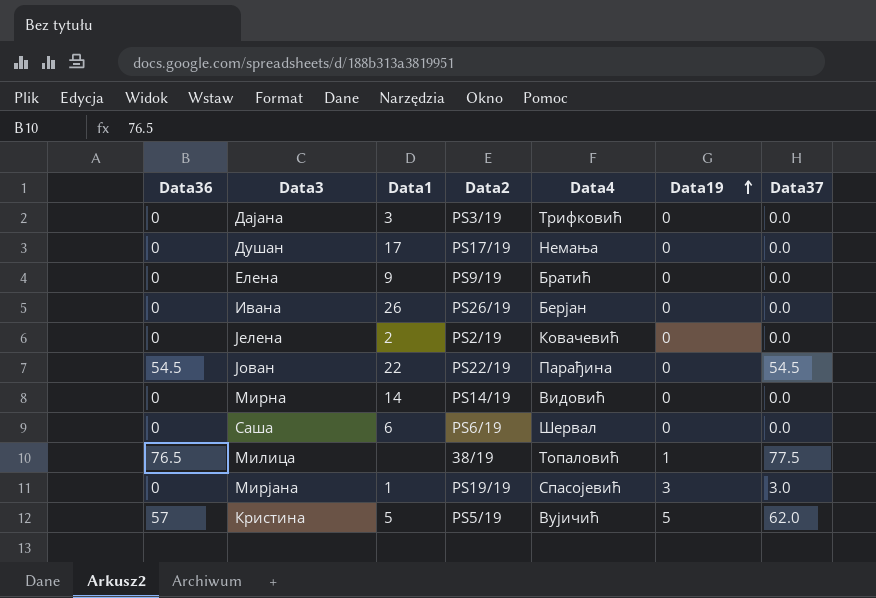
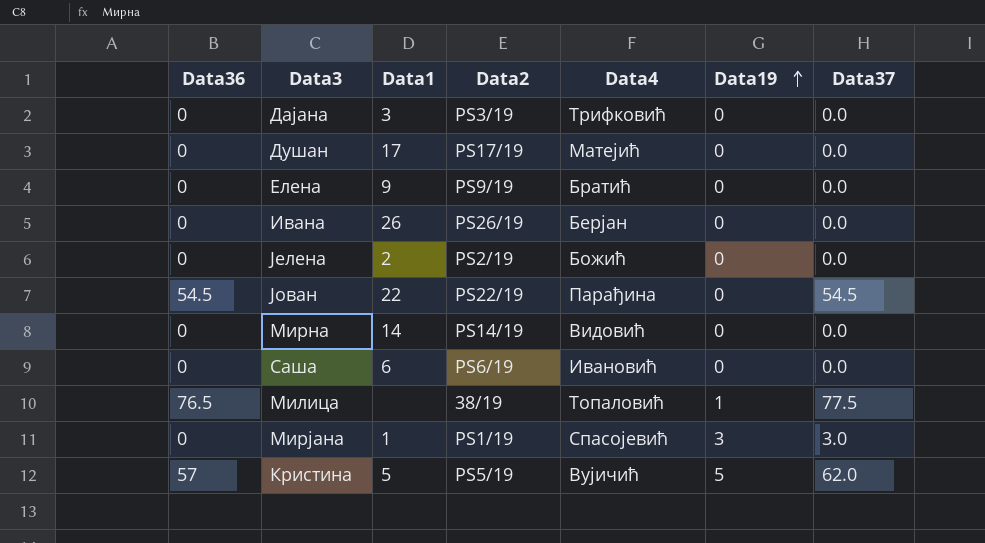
Душан | Data4: Немања -> Матејић
Јелена | Data4: Ковачевић -> Божић
Саша | Data4: Шервал -> Ивановић
Мирјана | Data2: PS19/19 -> PS1/19

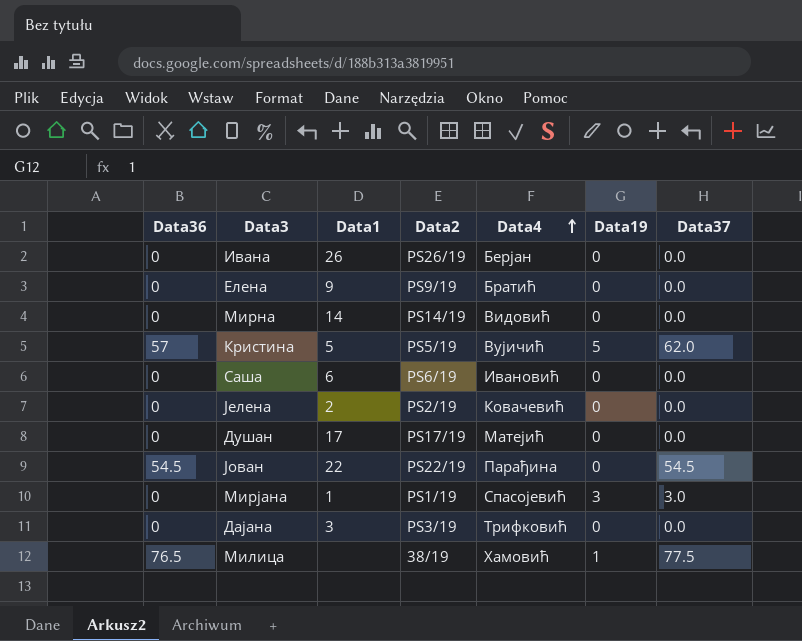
row order: Data19 ascending -> Data4 ascending
Јелена | Data4: Божић -> Ковачевић
Милица | Data4: Топаловић -> Хамовић

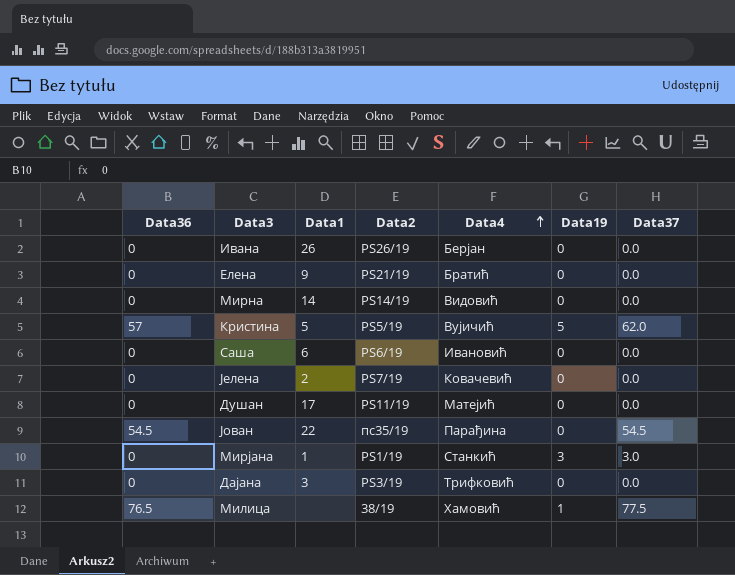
Елена | Data2: PS9/19 -> PS21/19
Јелена | Data2: PS2/19 -> PS7/19
Душан | Data2: PS17/19 -> PS11/19
Јован | Data2: PS22/19 -> пс35/19
Мирјана | Data4: Спасојевић -> Станкић

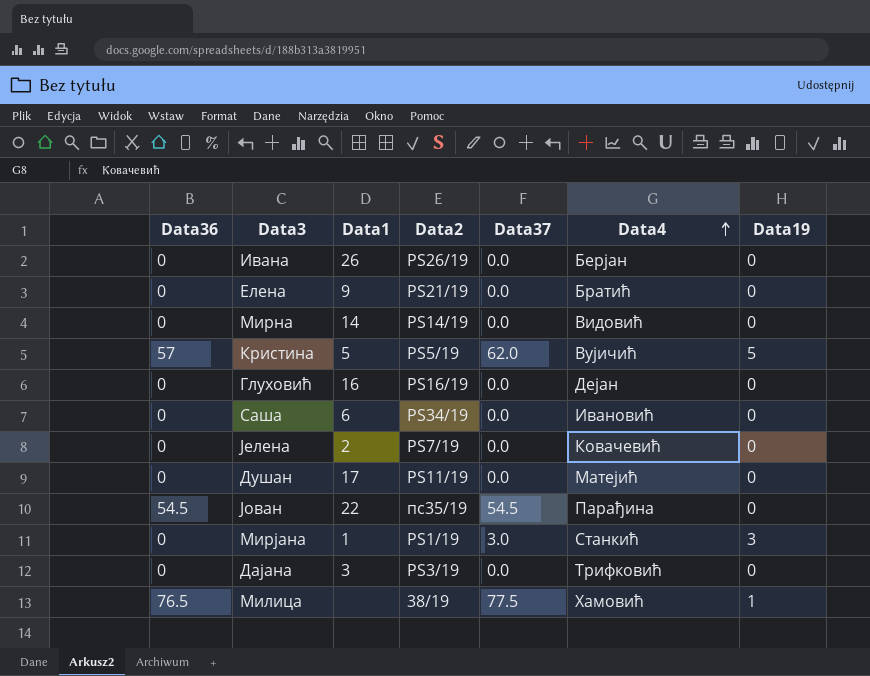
column Data37 | position: 7 -> 5
row Глуховић: none -> 0 | 16 | PS16/19 | 0.0 | Дејан | 0
Саша | Data2: PS6/19 -> PS34/19

